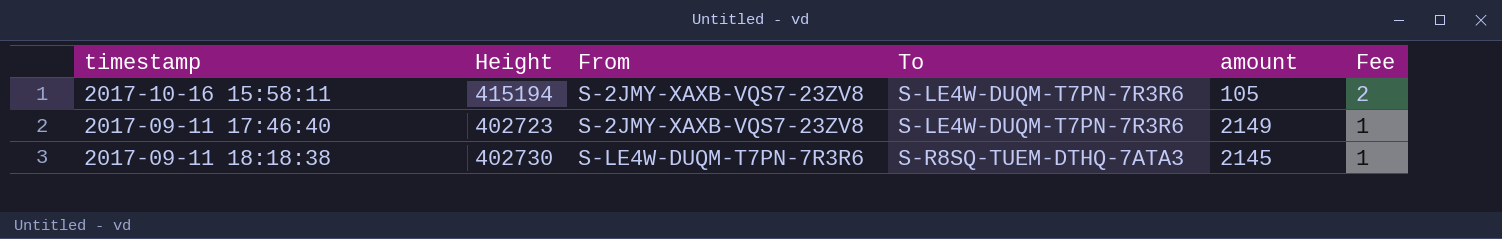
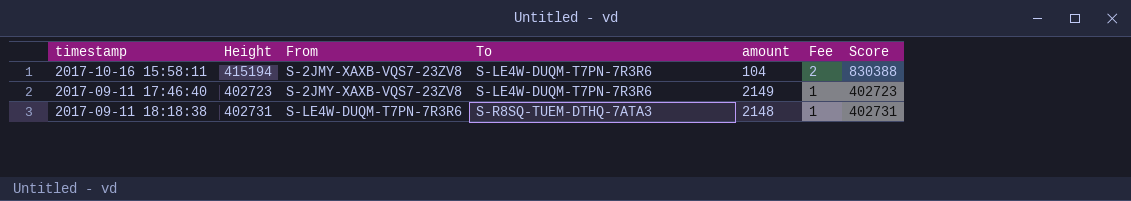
column Score | formula: none -> [Height] * [Fee]
2017-10-16 15:58:11 | amount: 105 -> 104
2017-09-11 18:18:38 | Height: 402730 -> 402731
2017-09-11 18:18:38 | amount: 2145 -> 2148

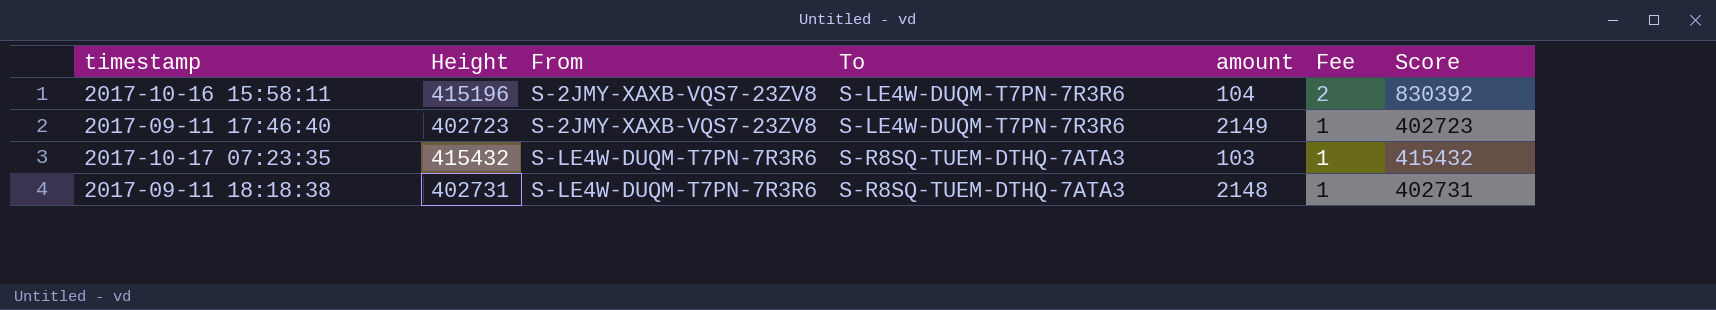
2017-10-16 15:58:11 | Height: 415194 -> 415196
2017-10-16 15:58:11 | Score: 830388 -> 830392
row 2017-10-17 07:23:35: none -> 415432 | S-LE4W-DUQM-T7PN-7R3R6 | S-R8SQ-TUEM-DTHQ-7ATA3 | 103 | 1 | 415432

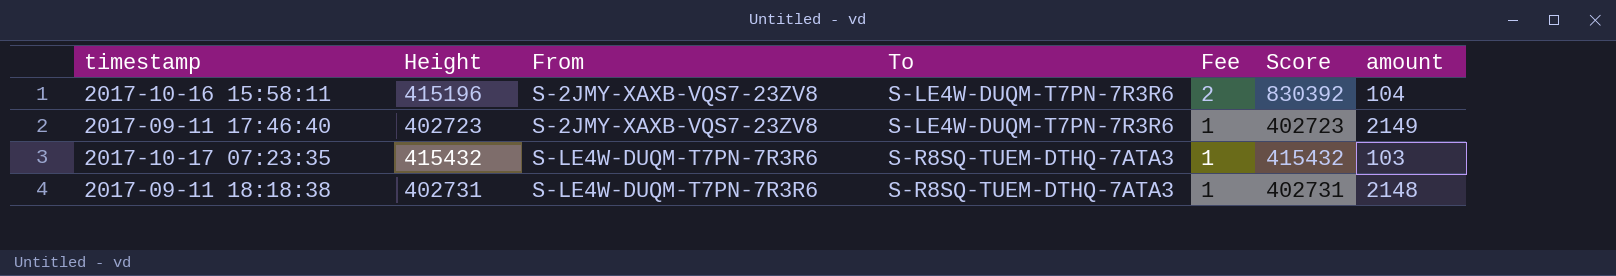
column amount | position: 5 -> 7

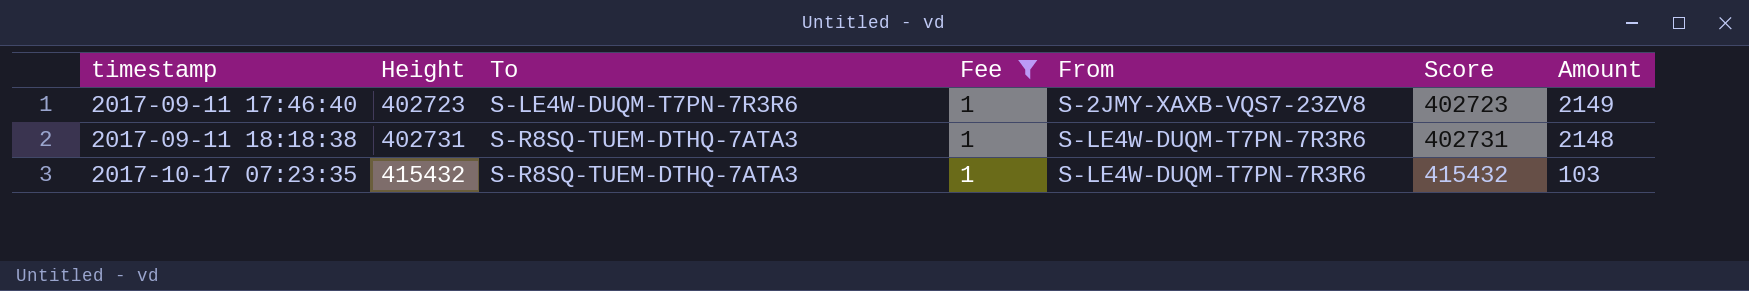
filter: none -> Fee = 1
row order: From ascending -> timestamp ascending
column From | position: 3 -> 5
column name: amount -> Amount

